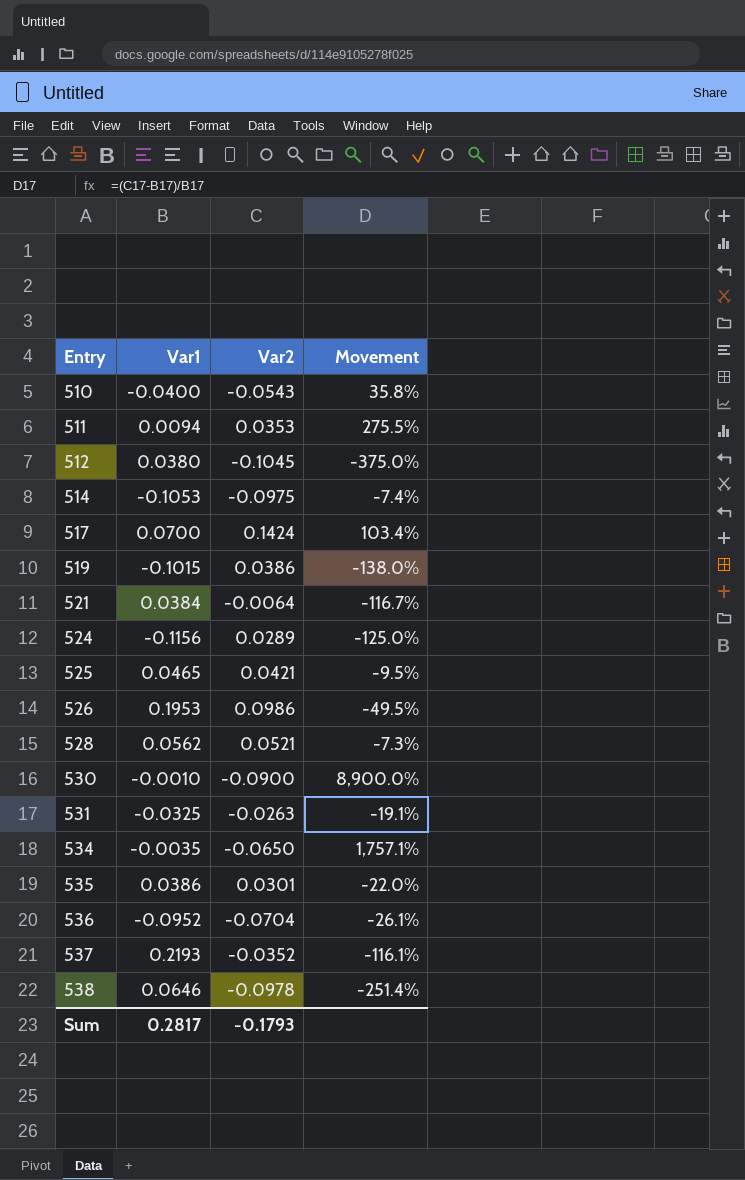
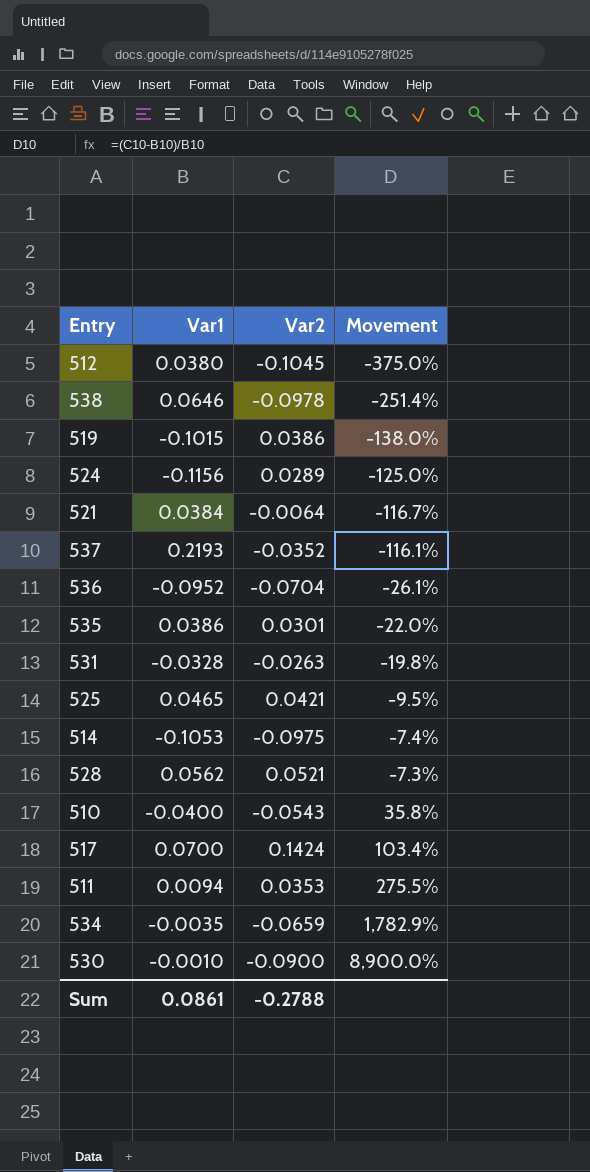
row order: Entry ascending -> Movement ascending
row 526: 0.1953 | 0.0986 | -49.5% -> none
531 | Var1: -0.0325 -> -0.0328
531 | Movement: -19.1% -> -19.8%
534 | Var2: -0.0650 -> -0.0659
534 | Movement: 1,757.1% -> 1,782.9%
Sum | Var1: 0.2817 -> 0.0861
Sum | Var2: -0.1793 -> -0.2788

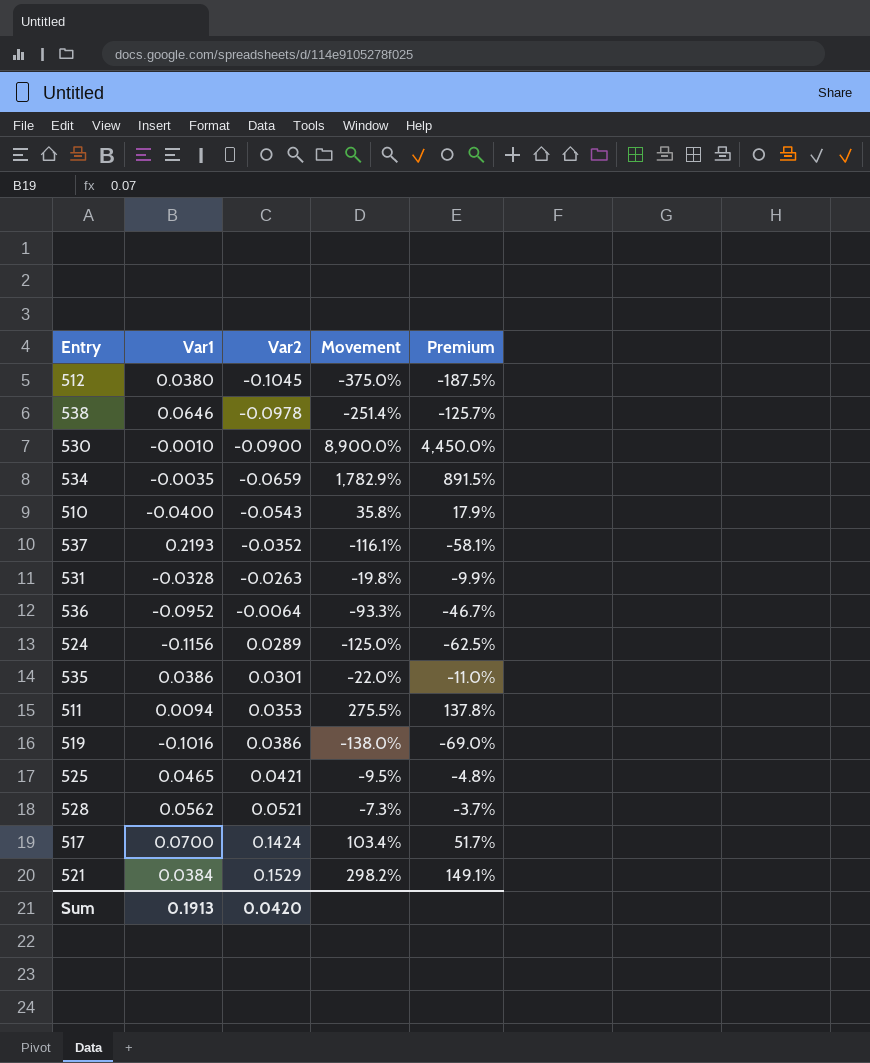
row order: Movement ascending -> Var2 ascending
column Premium | formula: none -> [Movement] * 0.5
row 514: -0.1053 | -0.0975 | -7.4% -> none
536 | Var2: -0.0704 -> -0.0064
536 | Movement: -26.1% -> -93.3%
519 | Var1: -0.1015 -> -0.1016
521 | Var2: -0.0064 -> 0.1529
521 | Movement: -116.7% -> 298.2%
Sum | Var1: 0.0861 -> 0.1913
Sum | Var2: -0.2788 -> 0.0420

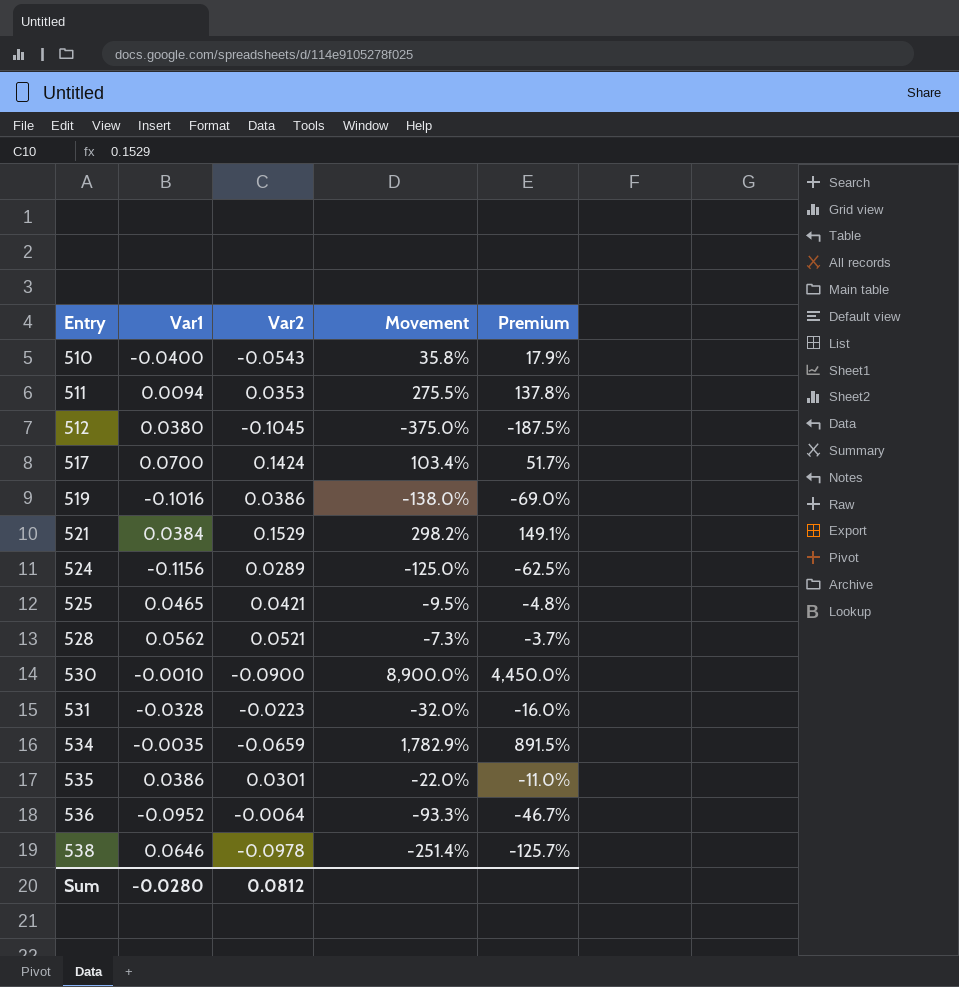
row order: Var2 ascending -> Entry ascending
row 537: 0.2193 | -0.0352 | -116.1% | -58.1% -> none
531 | Var2: -0.0263 -> -0.0223
531 | Movement: -19.8% -> -32.0%
531 | Premium: -9.9% -> -16.0%
Sum | Var1: 0.1913 -> -0.0280
Sum | Var2: 0.0420 -> 0.0812

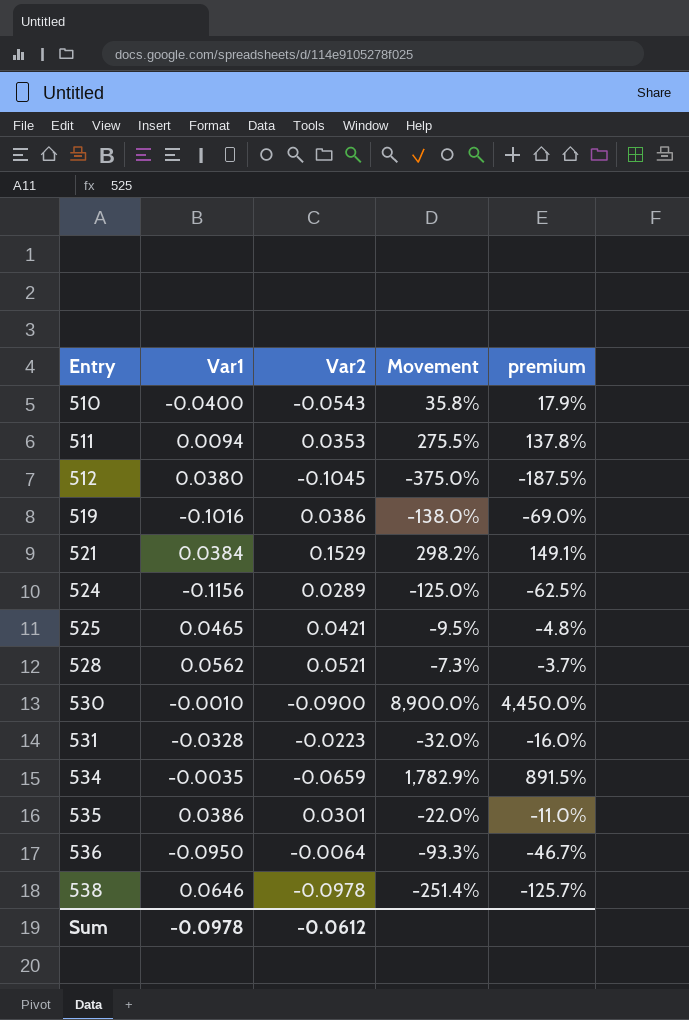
column name: Premium -> premium
row 517: 0.0700 | 0.1424 | 103.4% | 51.7% -> none
536 | Var1: -0.0952 -> -0.0950
Sum | Var1: -0.0280 -> -0.0978
Sum | Var2: 0.0812 -> -0.0612

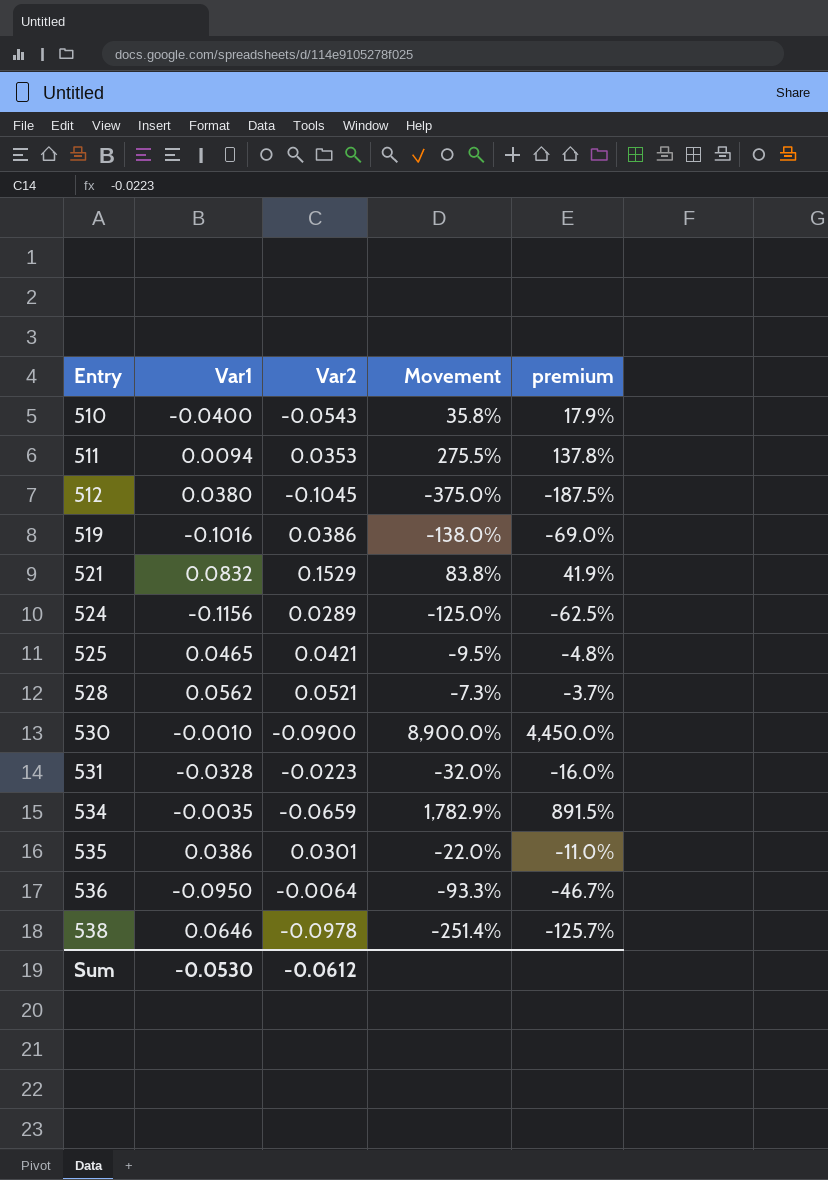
521 | Var1: 0.0384 -> 0.0832
521 | Movement: 298.2% -> 83.8%
521 | premium: 149.1% -> 41.9%
Sum | Var1: -0.0978 -> -0.0530

